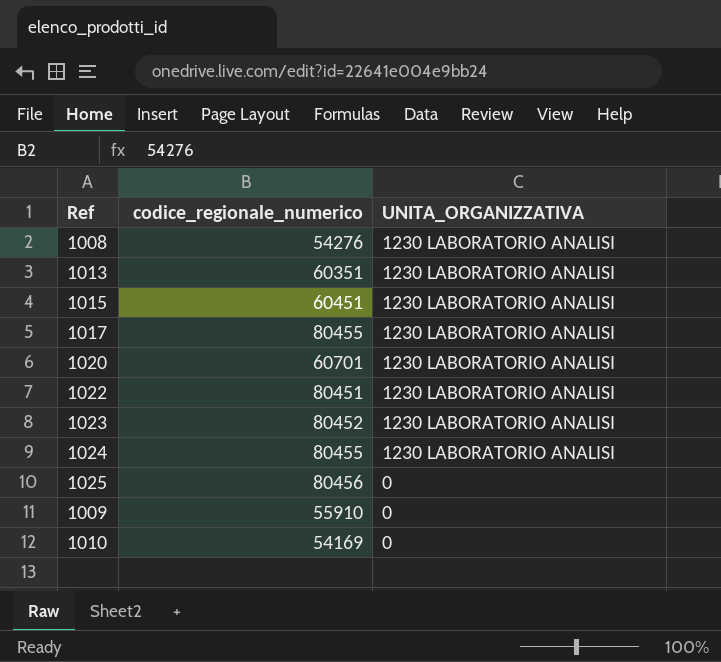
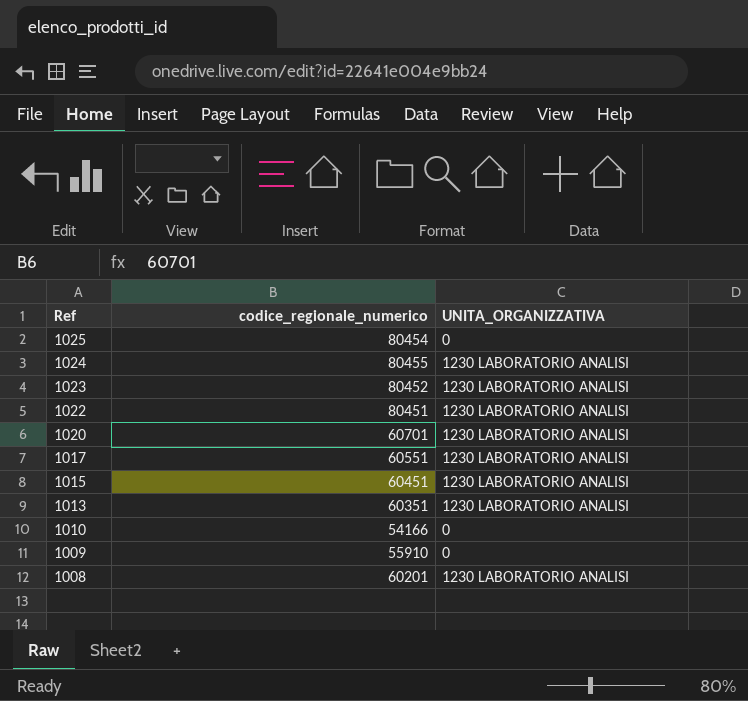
row order: UNITA_ORGANIZZATIVA descending -> Ref descending
1025 | codice_regionale_numerico: 80456 -> 80454
1017 | codice_regionale_numerico: 80455 -> 60551
1010 | codice_regionale_numerico: 54169 -> 54166
1008 | codice_regionale_numerico: 54276 -> 60201

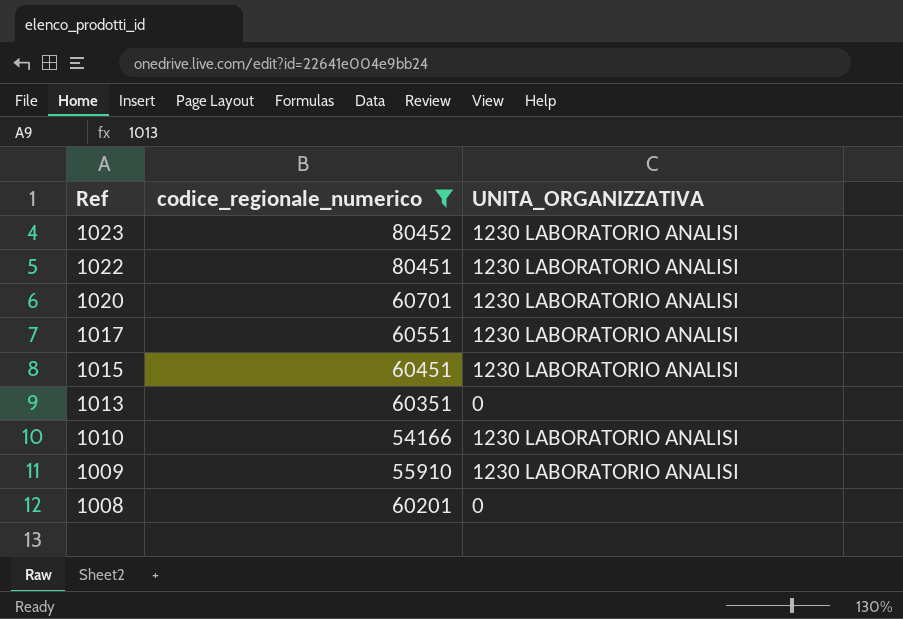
filter: none -> codice_regionale_numerico <= 80452
1013 | UNITA_ORGANIZZATIVA: 1230 LABORATORIO ANALISI -> 0
1010 | UNITA_ORGANIZZATIVA: 0 -> 1230 LABORATORIO ANALISI
1009 | UNITA_ORGANIZZATIVA: 0 -> 1230 LABORATORIO ANALISI
1008 | UNITA_ORGANIZZATIVA: 1230 LABORATORIO ANALISI -> 0

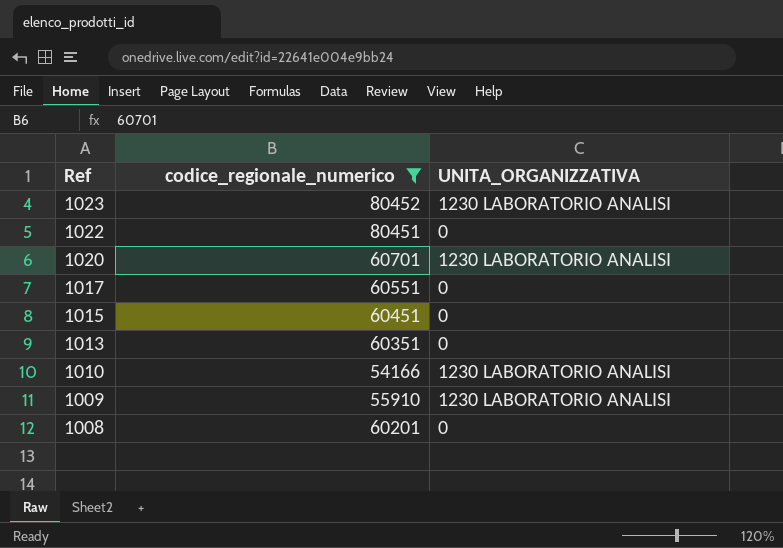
1022 | UNITA_ORGANIZZATIVA: 1230 LABORATORIO ANALISI -> 0
1017 | UNITA_ORGANIZZATIVA: 1230 LABORATORIO ANALISI -> 0
1015 | UNITA_ORGANIZZATIVA: 1230 LABORATORIO ANALISI -> 0

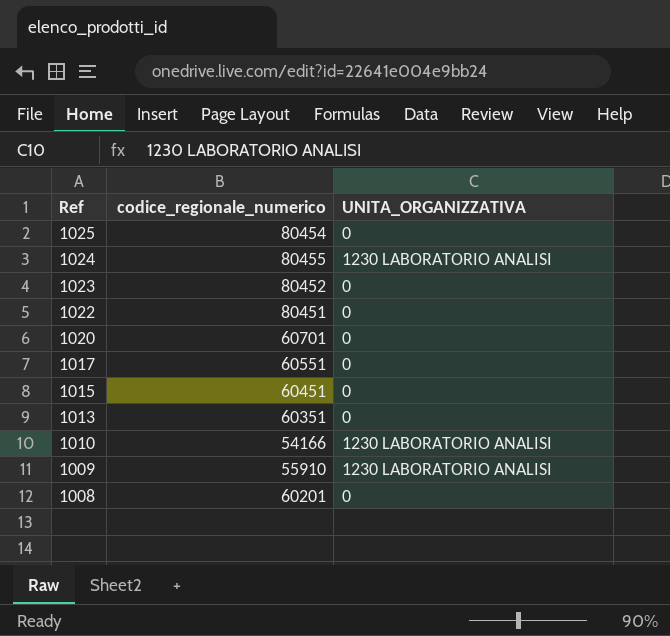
filter: codice_regionale_numerico <= 80452 -> none
1023 | UNITA_ORGANIZZATIVA: 1230 LABORATORIO ANALISI -> 0
1020 | UNITA_ORGANIZZATIVA: 1230 LABORATORIO ANALISI -> 0

